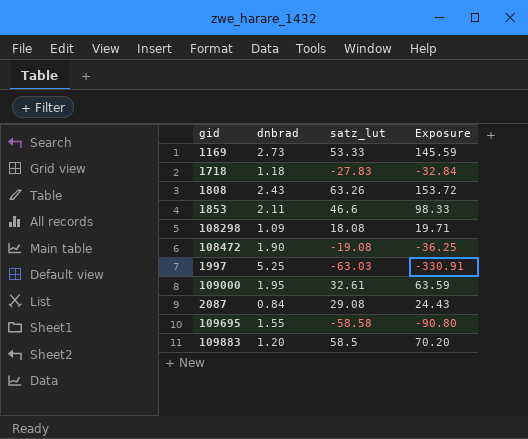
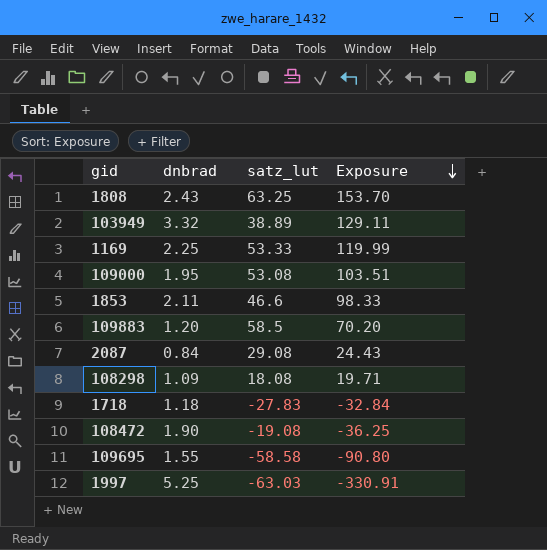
row order: none -> Exposure descending
1808 | satz_lut: 63.26 -> 63.25
1808 | Exposure: 153.72 -> 153.70
row 103949: none -> 3.32 | 38.89 | 129.11
1169 | dnbrad: 2.73 -> 2.25
1169 | Exposure: 145.59 -> 119.99
109000 | satz_lut: 32.61 -> 53.08
109000 | Exposure: 63.59 -> 103.51

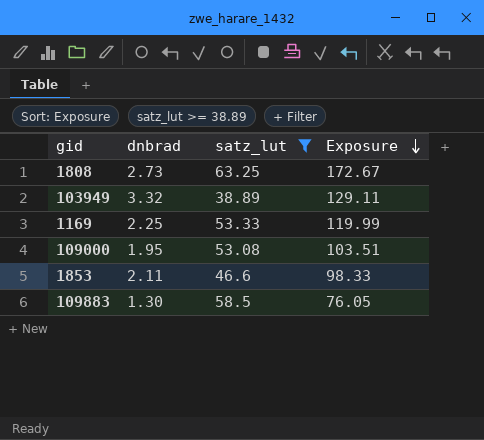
filter: none -> satz_lut >= 38.89
1808 | dnbrad: 2.43 -> 2.73
1808 | Exposure: 153.70 -> 172.67
109883 | dnbrad: 1.20 -> 1.30
109883 | Exposure: 70.20 -> 76.05

